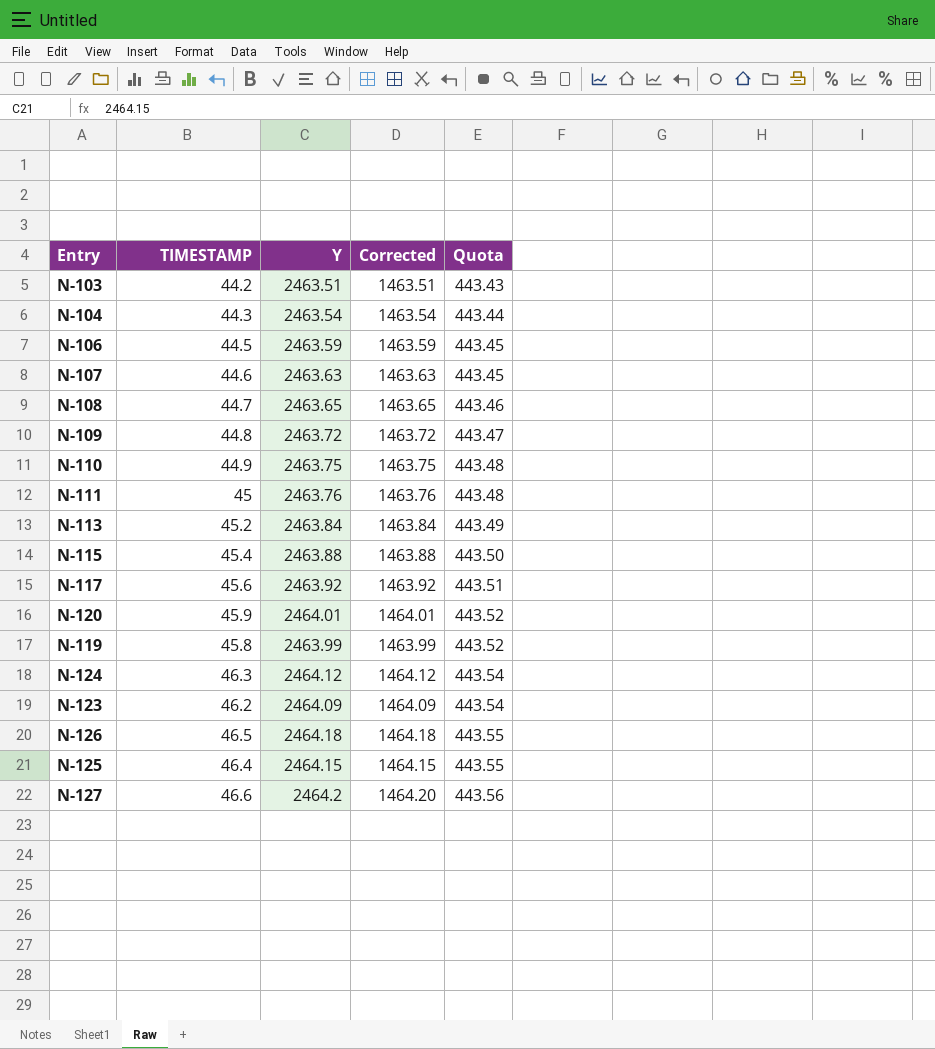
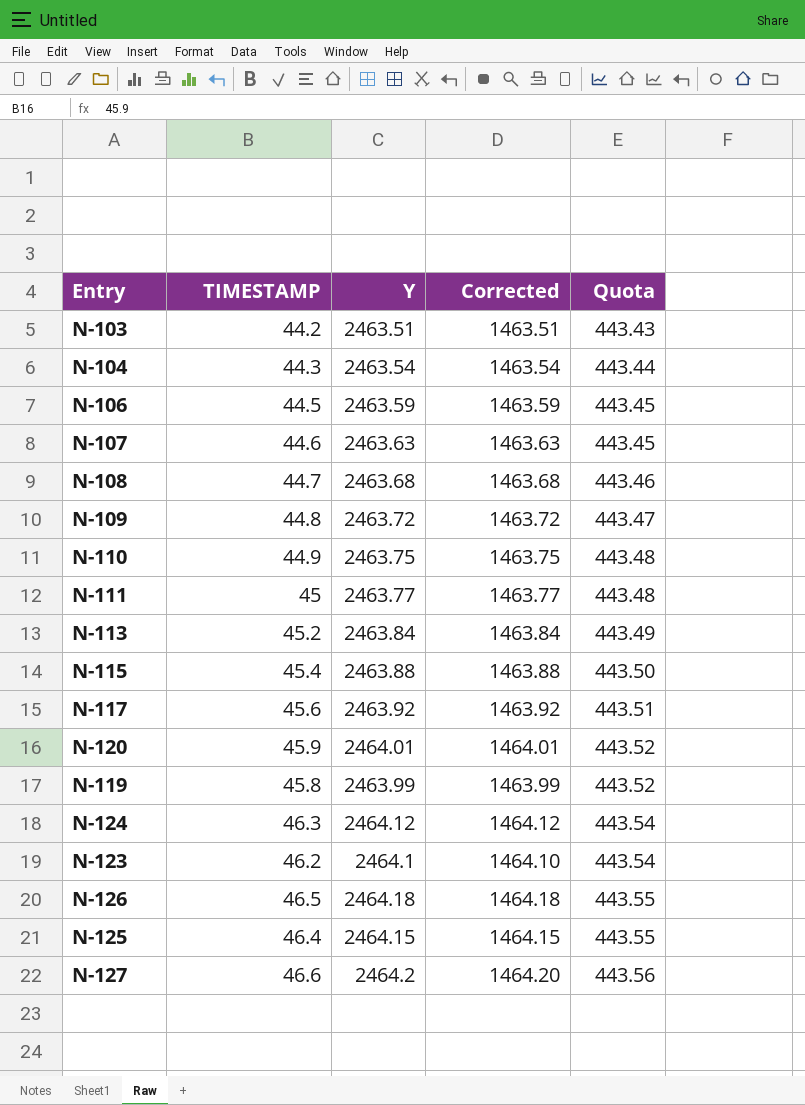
N-108 | Y: 2463.65 -> 2463.68
N-108 | Corrected: 1463.65 -> 1463.68
N-111 | Y: 2463.76 -> 2463.77
N-111 | Corrected: 1463.76 -> 1463.77
N-123 | Y: 2464.09 -> 2464.1
N-123 | Corrected: 1464.09 -> 1464.10

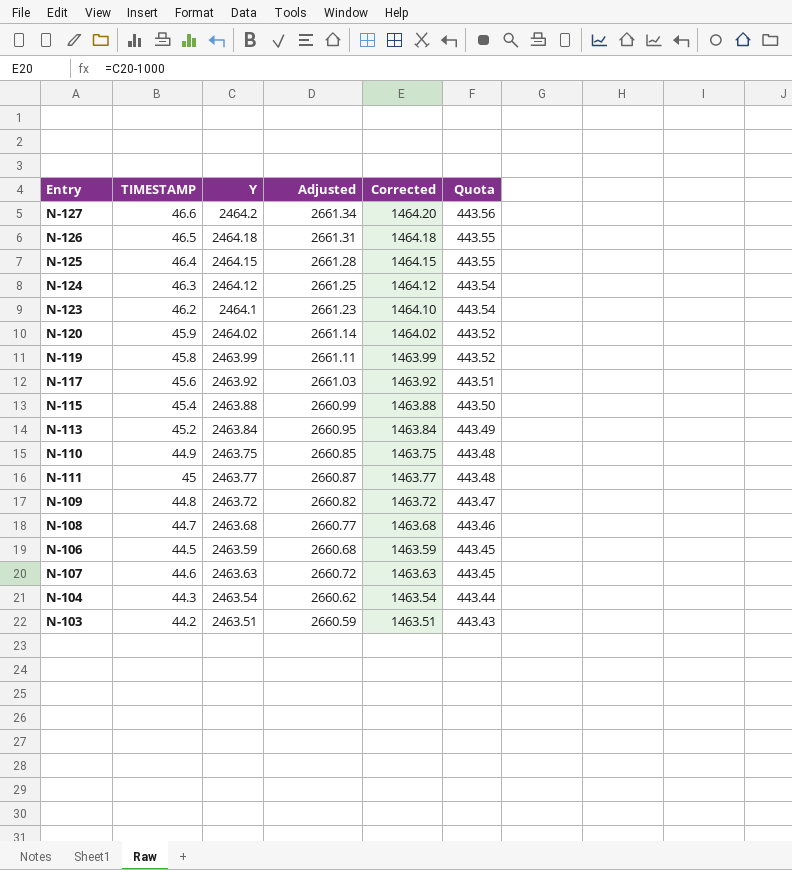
row order: Quota ascending -> Quota descending
column Adjusted | formula: none -> [Y] * 1.08
N-120 | Y: 2464.01 -> 2464.02
N-120 | Corrected: 1464.01 -> 1464.02

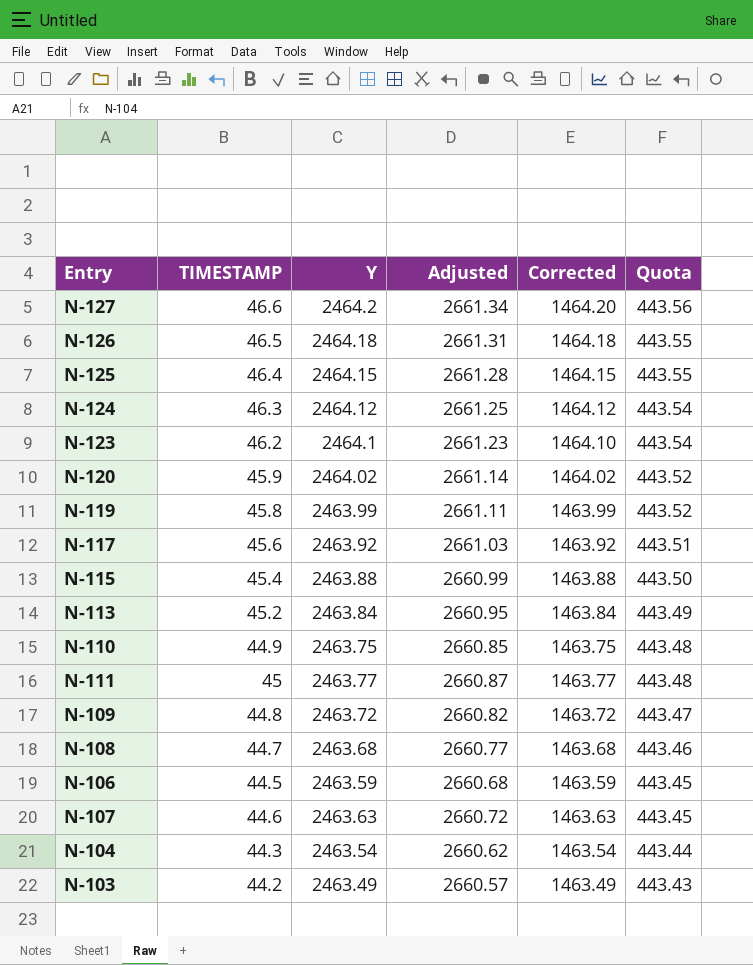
N-103 | Y: 2463.51 -> 2463.49
N-103 | Adjusted: 2660.59 -> 2660.57
N-103 | Corrected: 1463.51 -> 1463.49

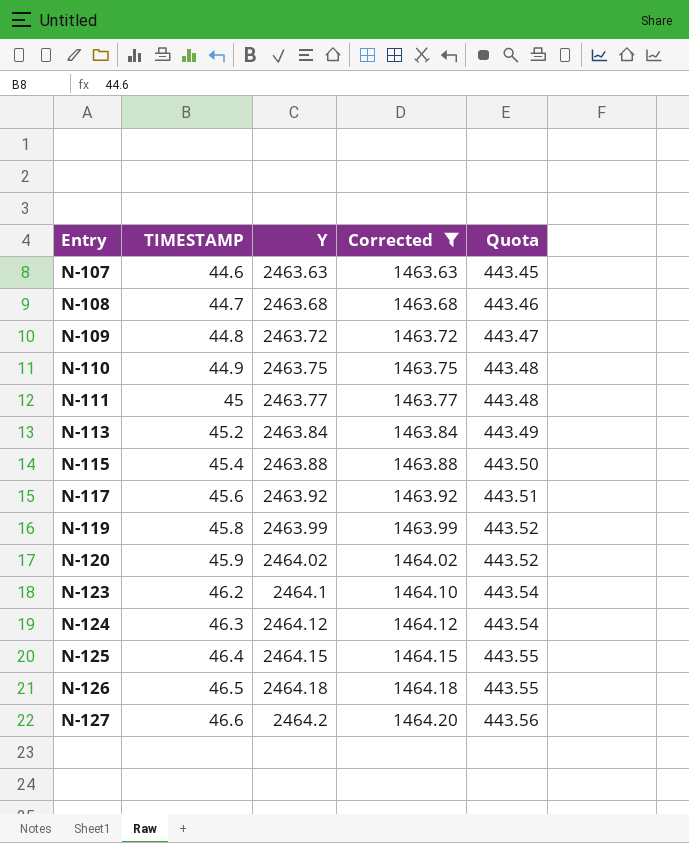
filter: none -> Corrected >= 1463.63
row order: Quota descending -> Entry ascending
column Adjusted | formula: [Y] * 1.08 -> none

